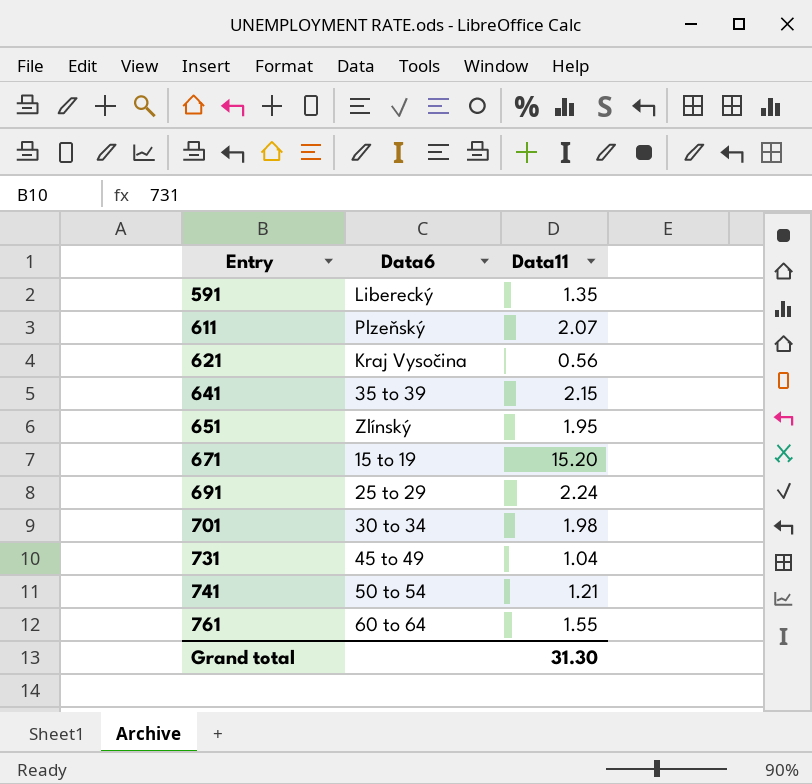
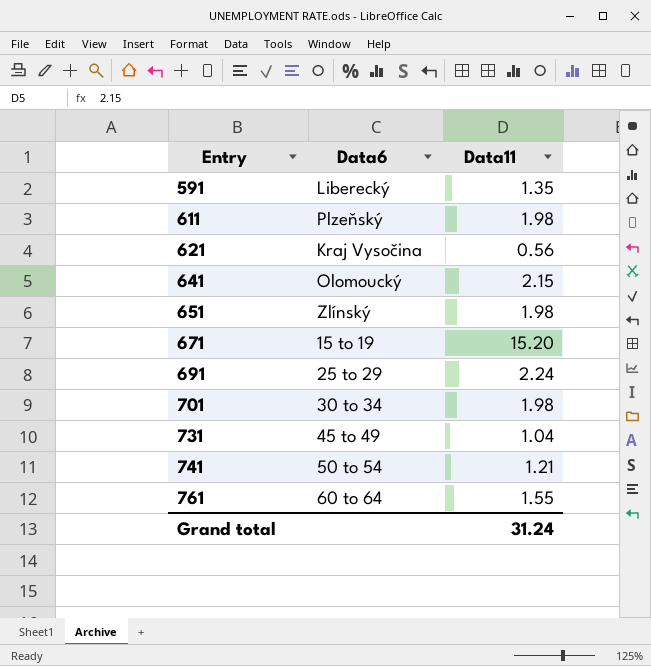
611 | Data11: 2.07 -> 1.98
641 | Data6: 35 to 39 -> Olomoucký
651 | Data11: 1.95 -> 1.98
Grand total | Data11: 31.30 -> 31.24

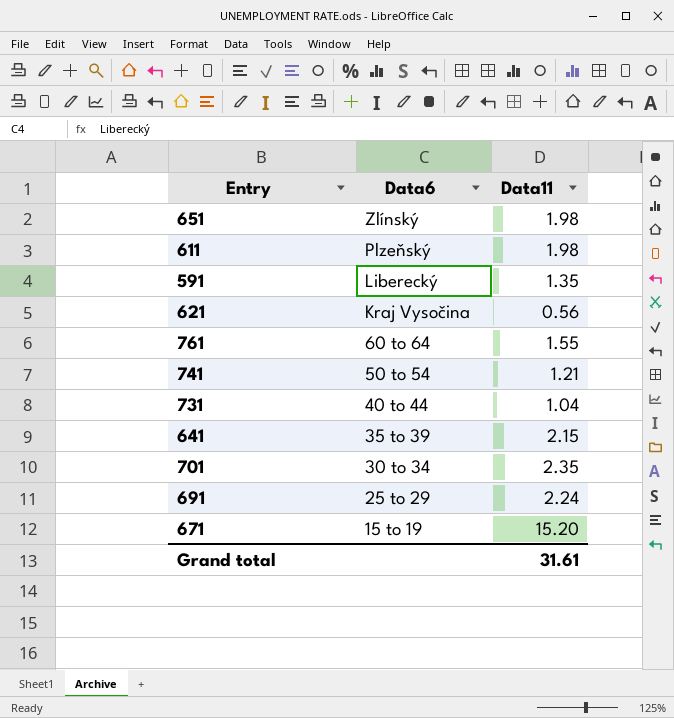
row order: Entry ascending -> Data6 descending
731 | Data6: 45 to 49 -> 40 to 44
641 | Data6: Olomoucký -> 35 to 39
701 | Data11: 1.98 -> 2.35
Grand total | Data11: 31.24 -> 31.61

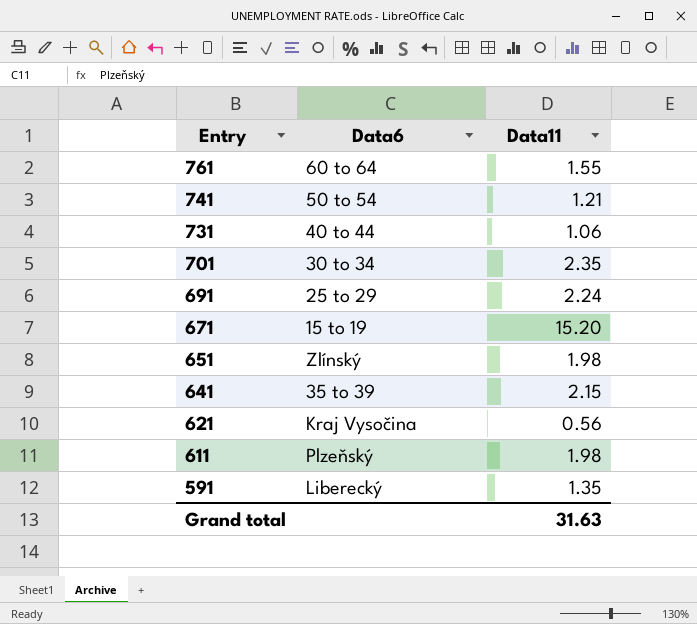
row order: Data6 descending -> Entry descending
731 | Data11: 1.04 -> 1.06
Grand total | Data11: 31.61 -> 31.63

